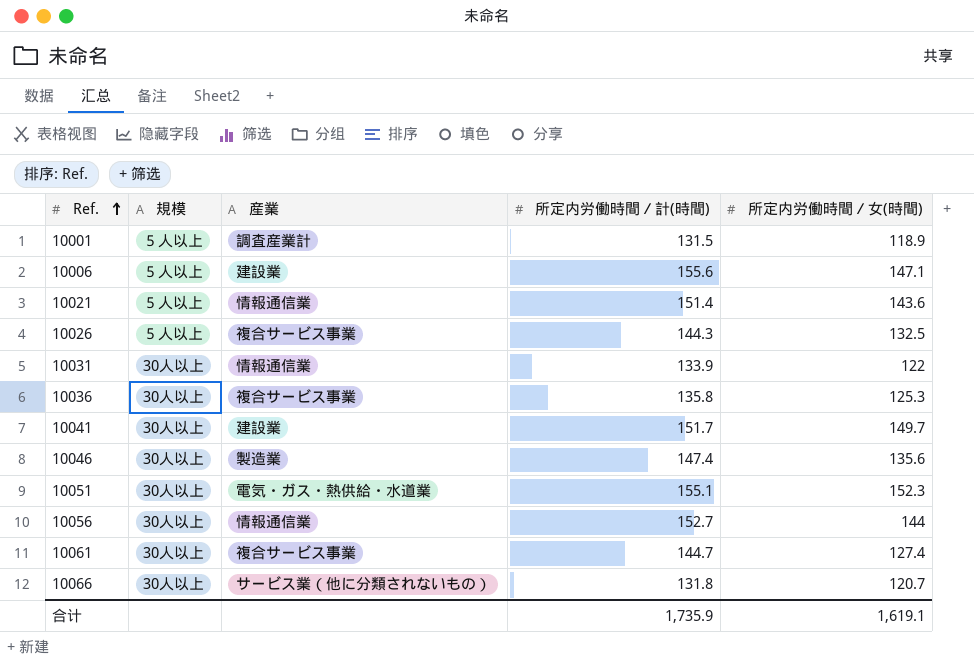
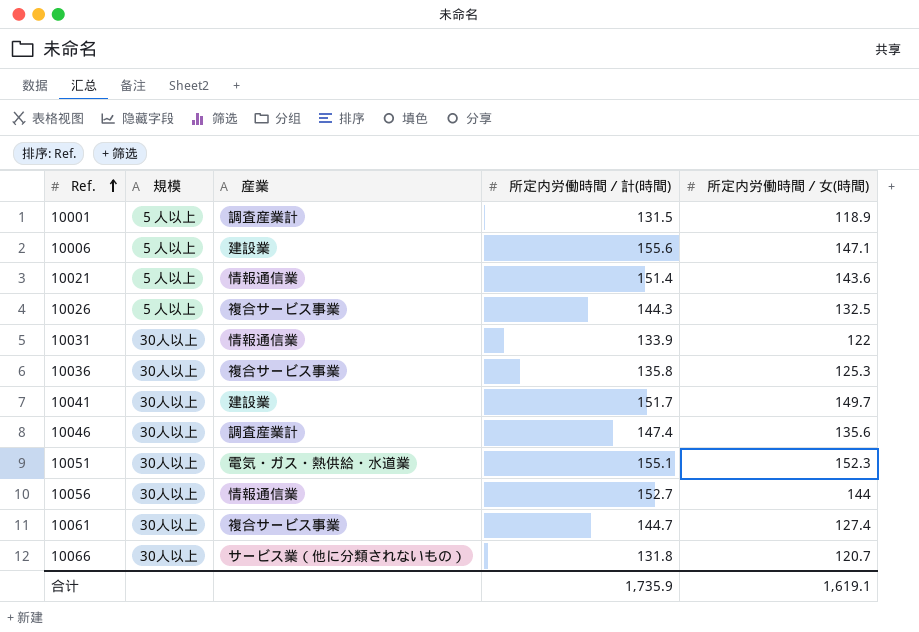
10046 | 産業: 製造業 -> 調査産業計

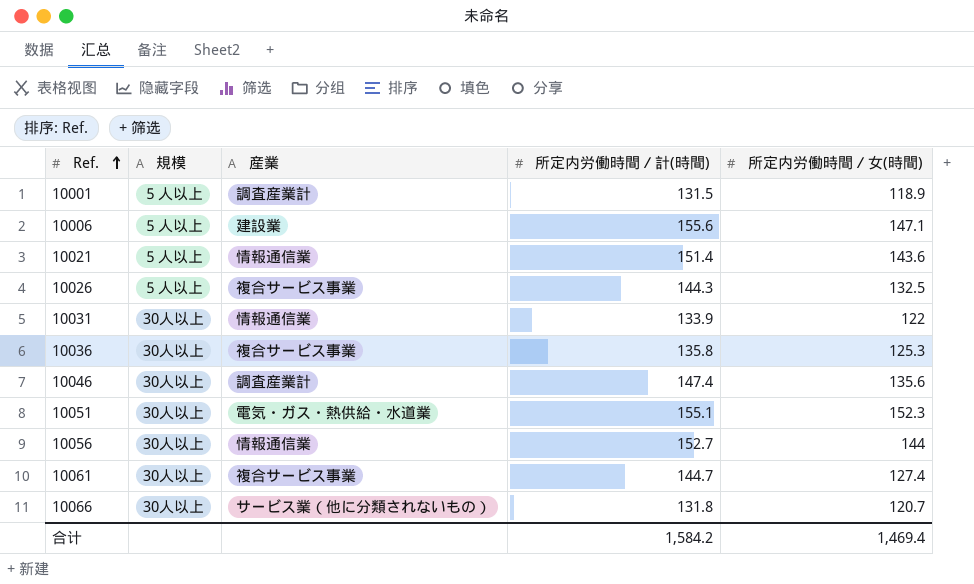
row 10041: 30人以上 | 建設業 | 151.7 | 149.7 -> none
合计 | 所定内労働時間／計(時間): 1,735.9 -> 1,584.2
合计 | 所定内労働時間／女(時間): 1,619.1 -> 1,469.4

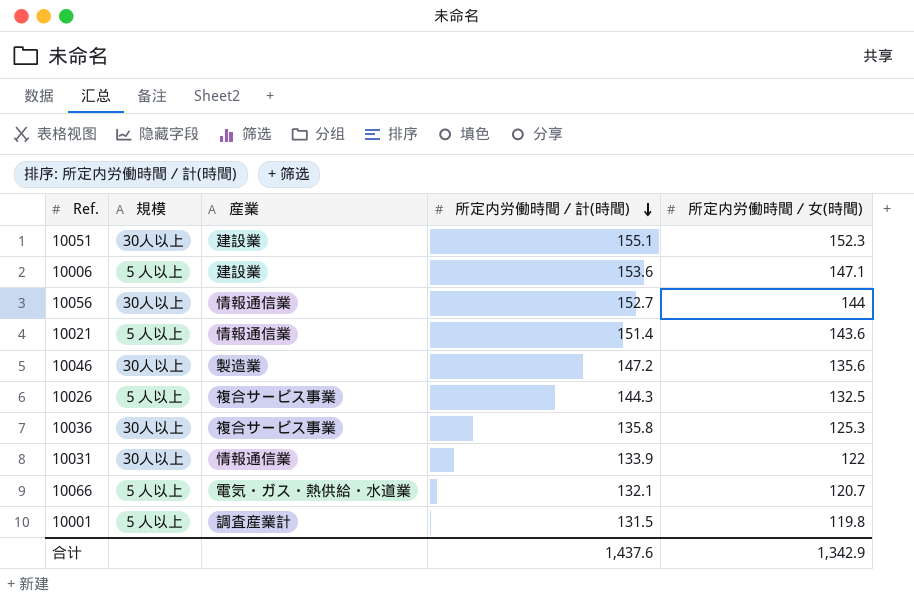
row order: Ref. ascending -> 所定内労働時間／計(時間) descending
row 10061: 30人以上 | 複合サービス事業 | 144.7 | 127.4 -> none
10051 | 産業: 電気・ガス・熱供給・水道業 -> 建設業
10006 | 所定内労働時間／計(時間): 155.6 -> 153.6
10046 | 産業: 調査産業計 -> 製造業
10046 | 所定内労働時間／計(時間): 147.4 -> 147.2
10066 | 規模: 30人以上 -> ５人以上
10066 | 産業: サービス業（他に分類されないもの） -> 電気・ガス・熱供給・水道業
10066 | 所定内労働時間／計(時間): 131.8 -> 132.1
10001 | 所定内労働時間／女(時間): 118.9 -> 119.8
合计 | 所定内労働時間／計(時間): 1,584.2 -> 1,437.6
合计 | 所定内労働時間／女(時間): 1,469.4 -> 1,342.9

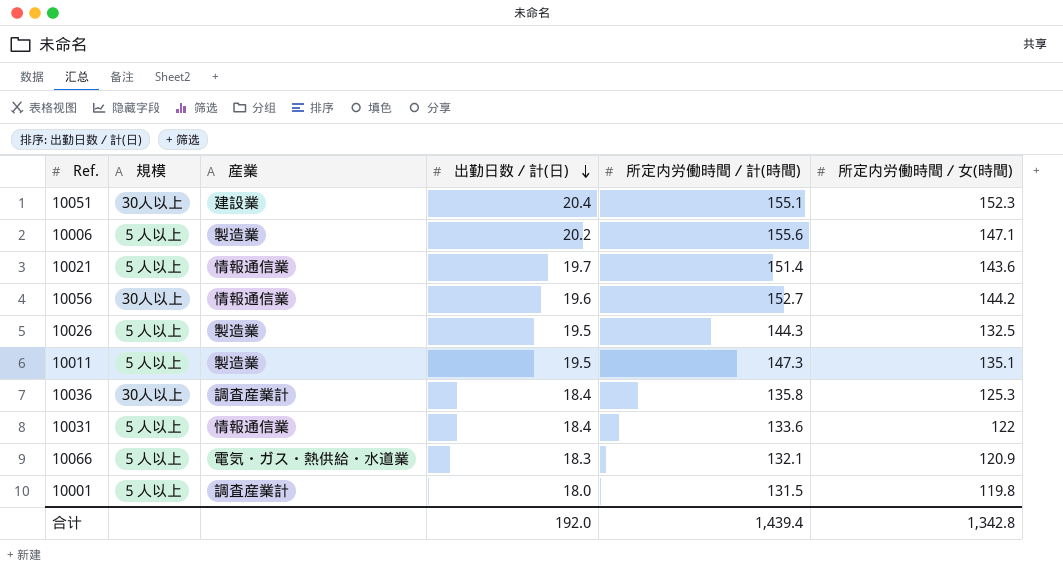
row order: 所定内労働時間／計(時間) descending -> 出勤日数／計(日) descending
column 出勤日数／計(日) | position: none -> 4
row 10046: 30人以上 | 製造業 | 147.2 | 135.6 -> none
10006 | 産業: 建設業 -> 製造業
10006 | 所定内労働時間／計(時間): 153.6 -> 155.6
10056 | 所定内労働時間／女(時間): 144 -> 144.2
10026 | 産業: 複合サービス事業 -> 製造業
row 10011: none -> ５人以上 | 製造業 | 19.5 | 147.3 | 135.1
10036 | 産業: 複合サービス事業 -> 調査産業計
10031 | 規模: 30人以上 -> ５人以上
10031 | 所定内労働時間／計(時間): 133.9 -> 133.6
10066 | 所定内労働時間／女(時間): 120.7 -> 120.9
合计 | 所定内労働時間／計(時間): 1,437.6 -> 1,439.4
合计 | 所定内労働時間／女(時間): 1,342.9 -> 1,342.8

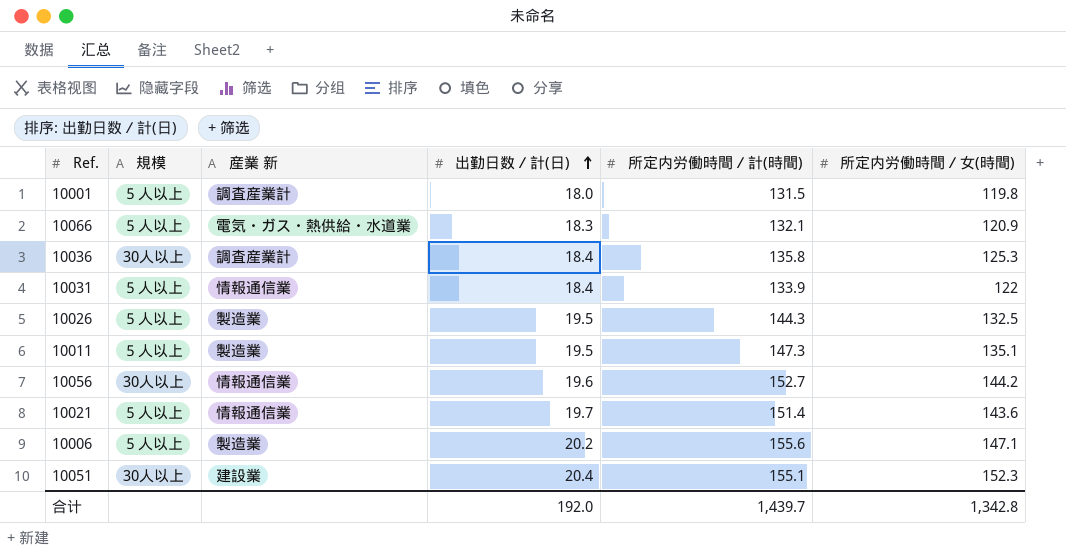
row order: 出勤日数／計(日) descending -> 出勤日数／計(日) ascending
column name: 産業 -> 産業 新
10031 | 所定内労働時間／計(時間): 133.6 -> 133.9
合计 | 所定内労働時間／計(時間): 1,439.4 -> 1,439.7

